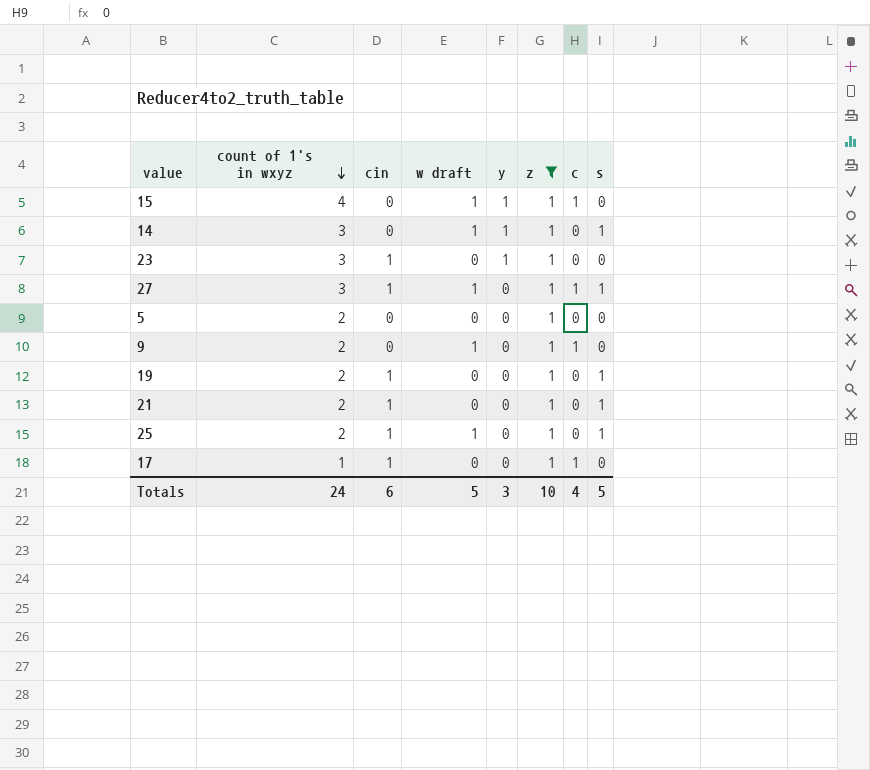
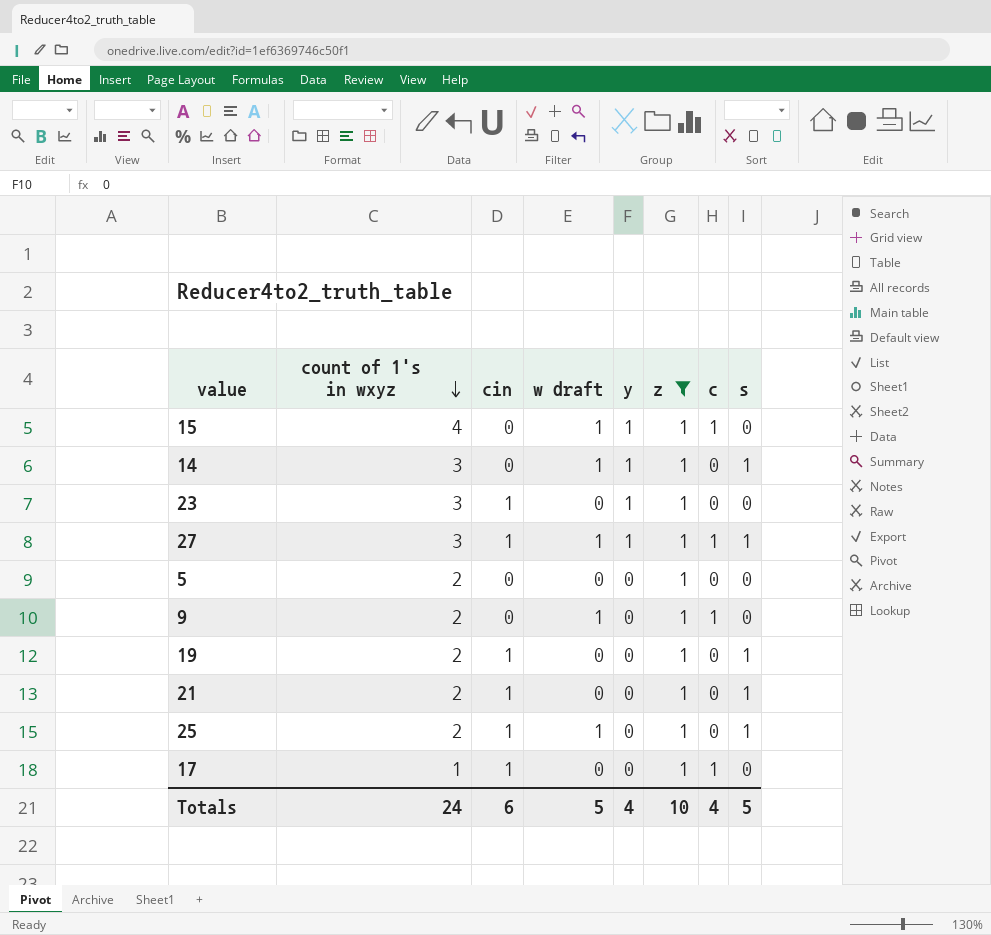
27 | y: 0 -> 1
Totals | y: 3 -> 4

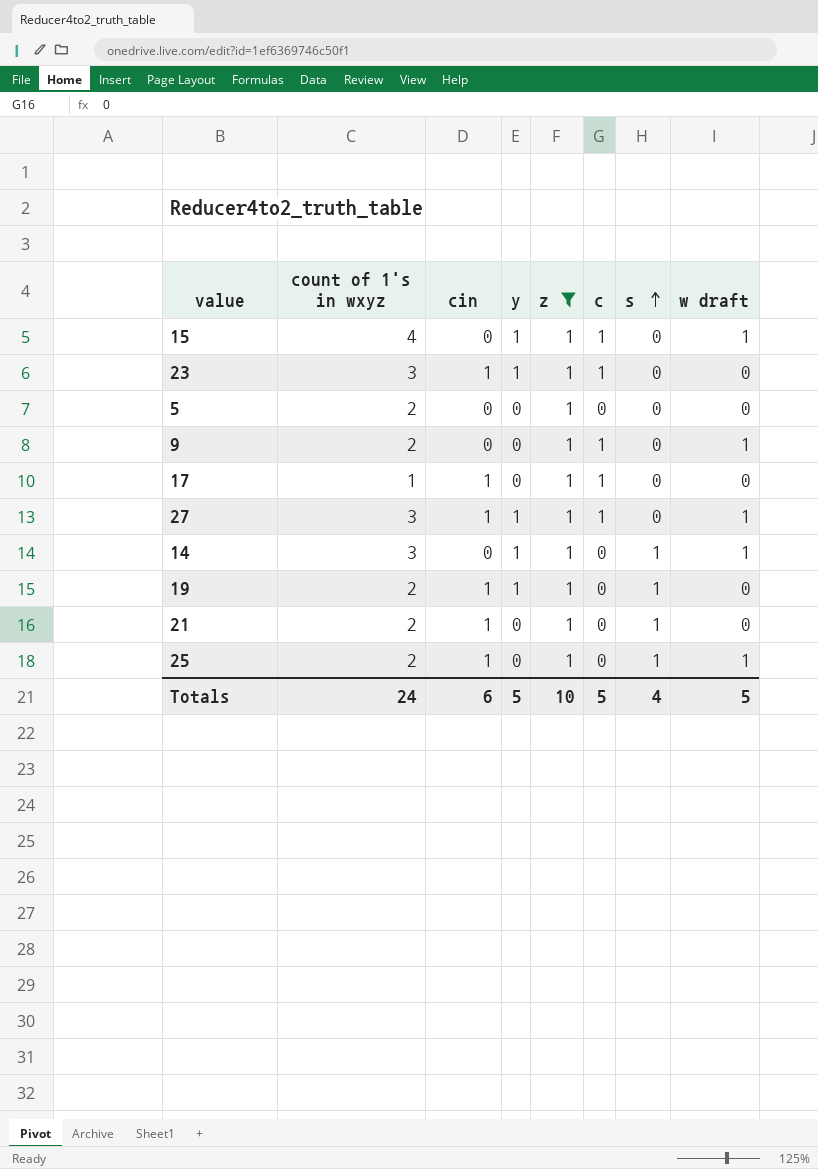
row order: count of 1's in wxyz descending -> s ascending
column w draft | position: 4 -> 8
23 | c: 0 -> 1
27 | s: 1 -> 0
19 | y: 0 -> 1
Totals | y: 4 -> 5
Totals | c: 4 -> 5
Totals | s: 5 -> 4

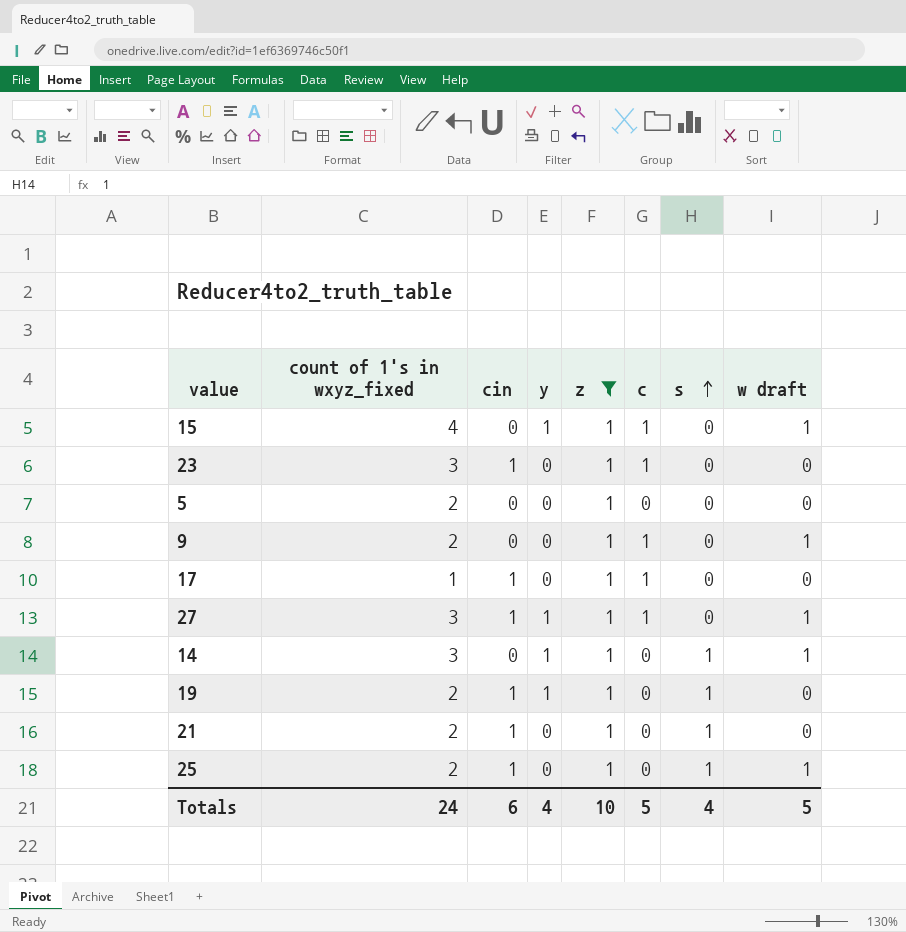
column name: count of 1's in wxyz -> count of 1's in wxyz_fixed
23 | y: 1 -> 0
Totals | y: 5 -> 4

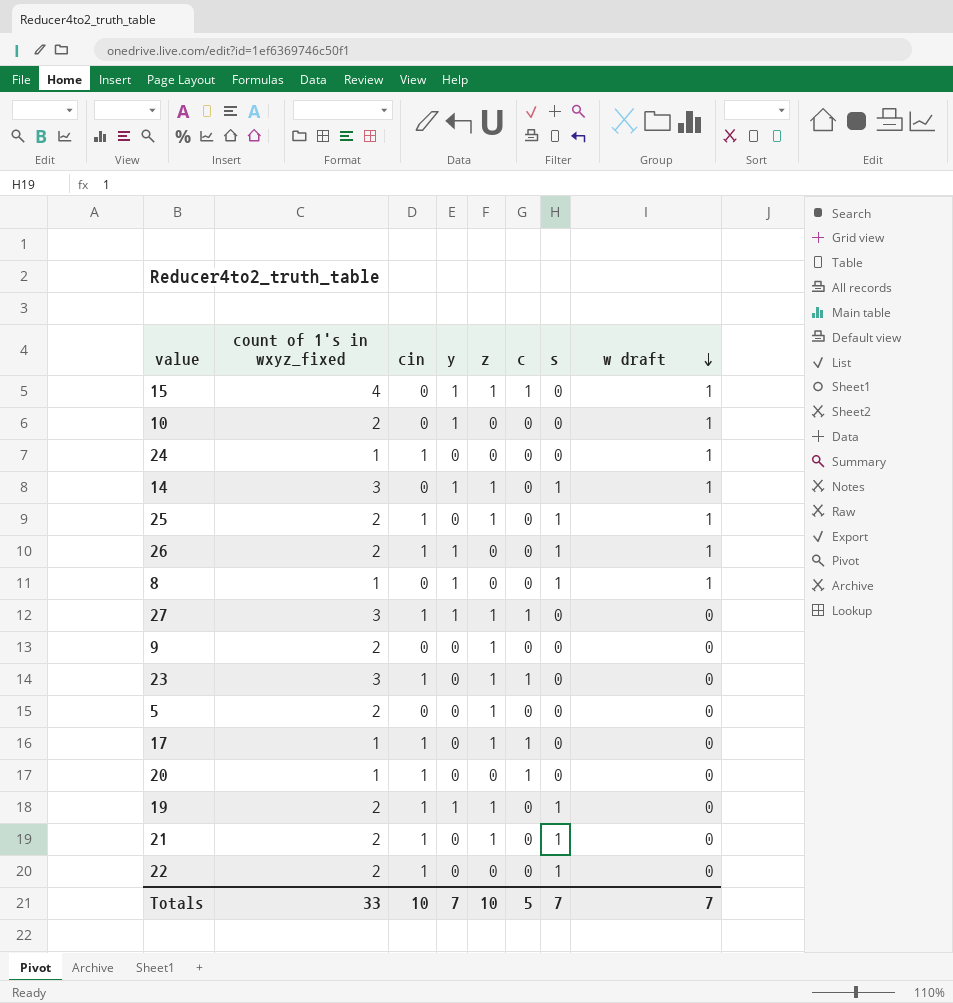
filter: z = 1 -> none
row order: s ascending -> w draft descending
27 | w draft: 1 -> 0
9 | c: 1 -> 0
9 | w draft: 1 -> 0
Totals | count of 1's in wxyz_fixed: 24 -> 33
Totals | cin: 6 -> 10
Totals | y: 4 -> 7
Totals | s: 4 -> 7
Totals | w draft: 5 -> 7

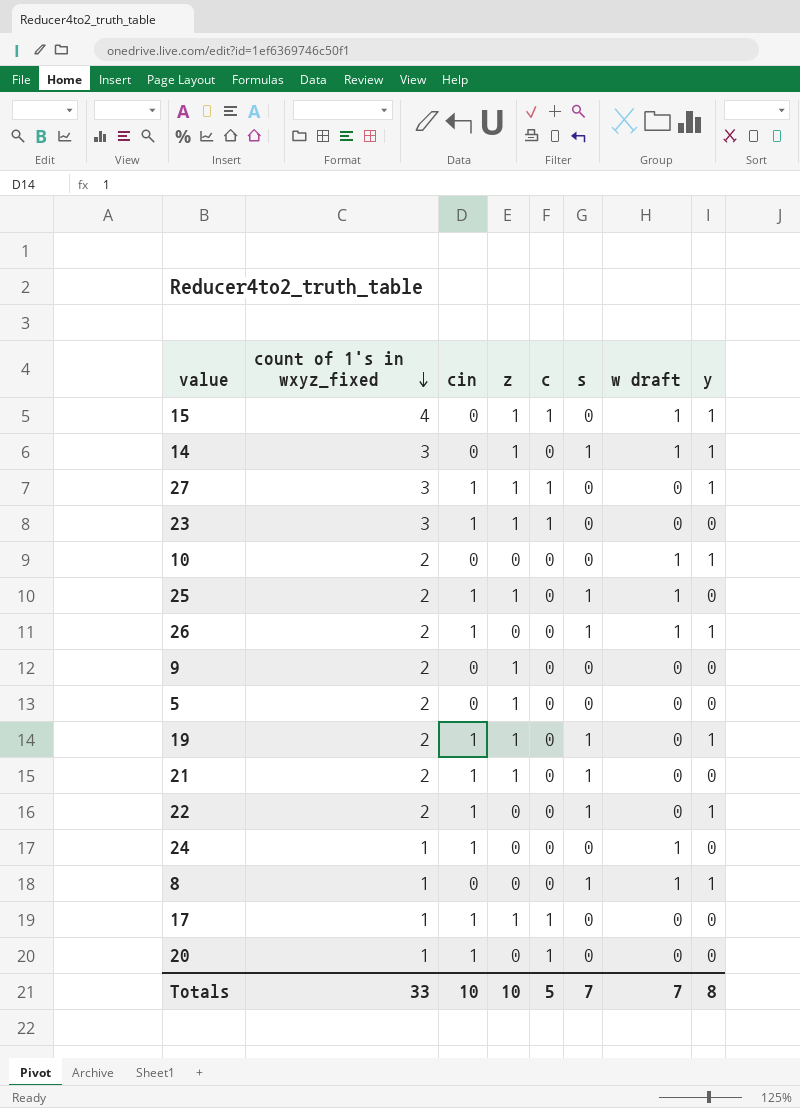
row order: w draft descending -> count of 1's in wxyz_fixed descending
column y | position: 4 -> 8
22 | y: 0 -> 1
Totals | y: 7 -> 8

